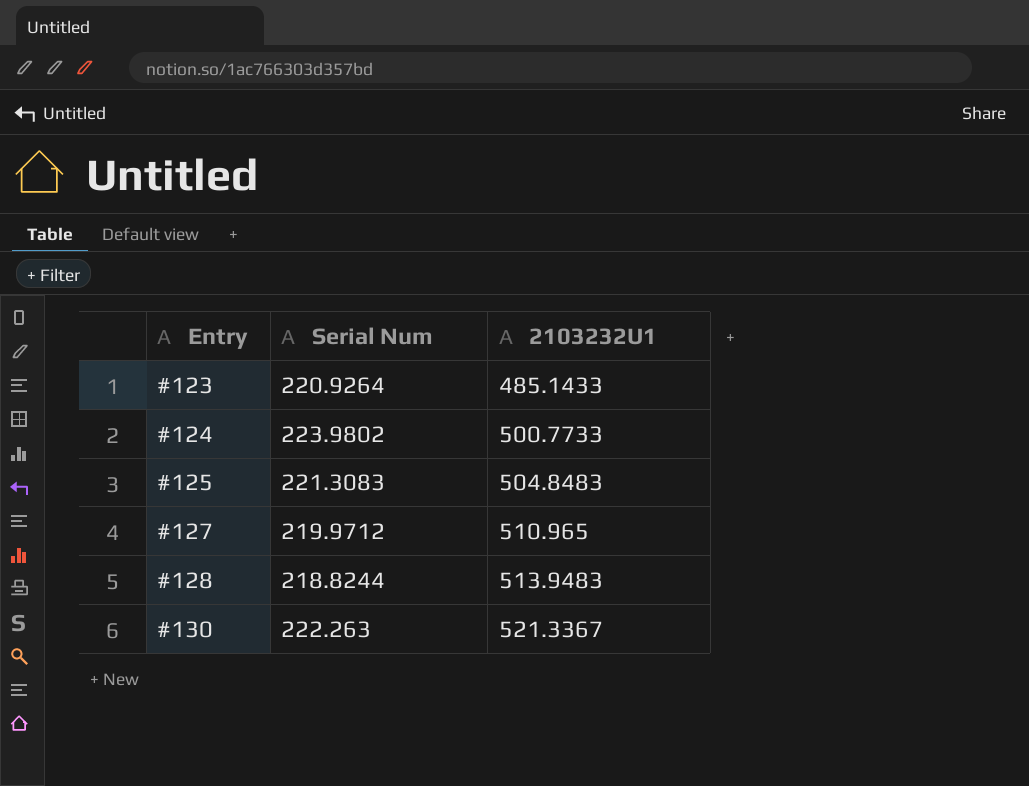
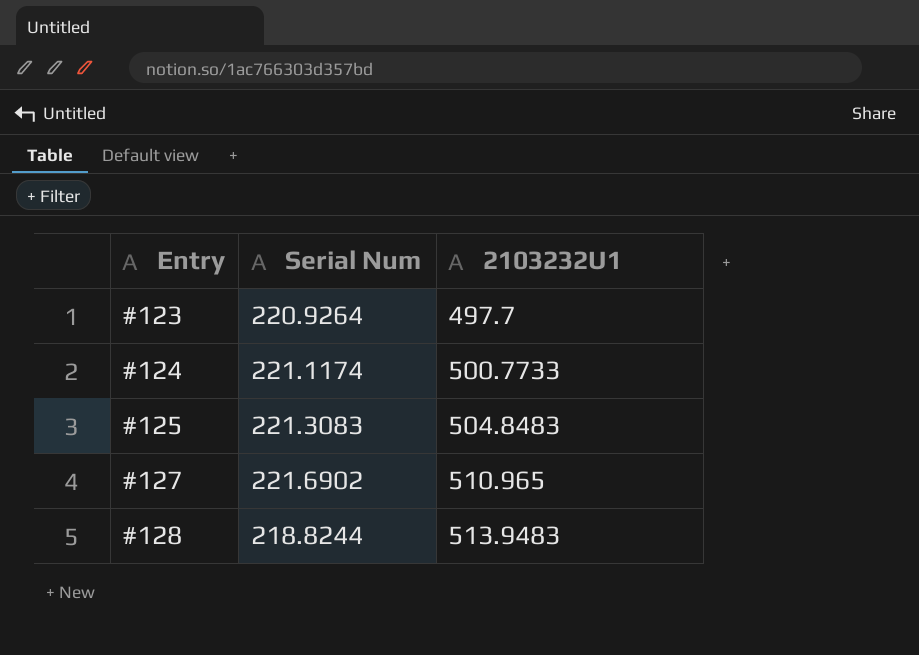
row #130: 222.263 | 521.3367 -> none
#123 | 2103232U1: 485.1433 -> 497.7
#124 | Serial Num: 223.9802 -> 221.1174
#127 | Serial Num: 219.9712 -> 221.6902

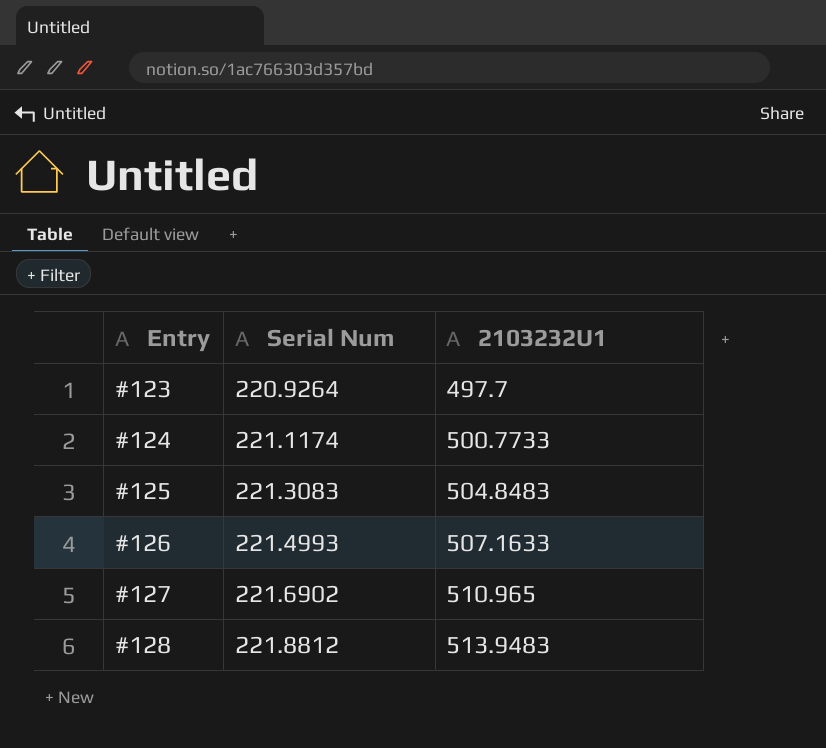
row #126: none -> 221.4993 | 507.1633
#128 | Serial Num: 218.8244 -> 221.8812

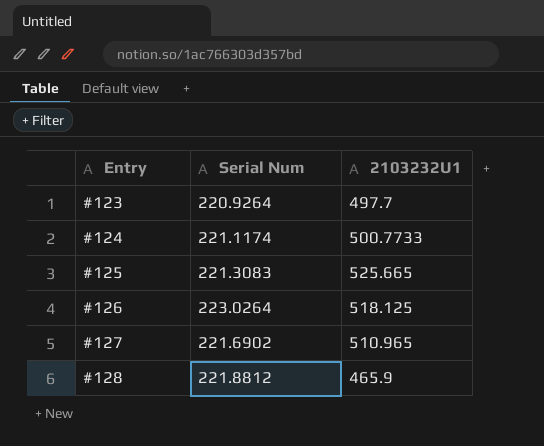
#125 | 2103232U1: 504.8483 -> 525.665
#126 | Serial Num: 221.4993 -> 223.0264
#126 | 2103232U1: 507.1633 -> 518.125
#128 | 2103232U1: 513.9483 -> 465.9

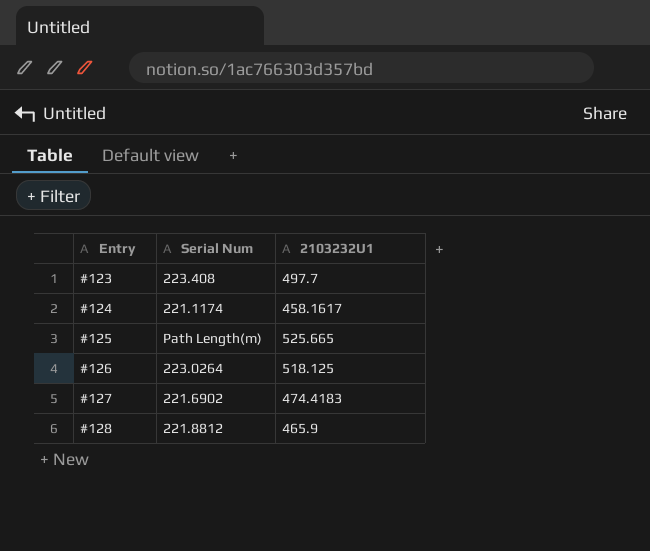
#123 | Serial Num: 220.9264 -> 223.408
#124 | 2103232U1: 500.7733 -> 458.1617
#125 | Serial Num: 221.3083 -> Path Length(m)
#127 | 2103232U1: 510.965 -> 474.4183

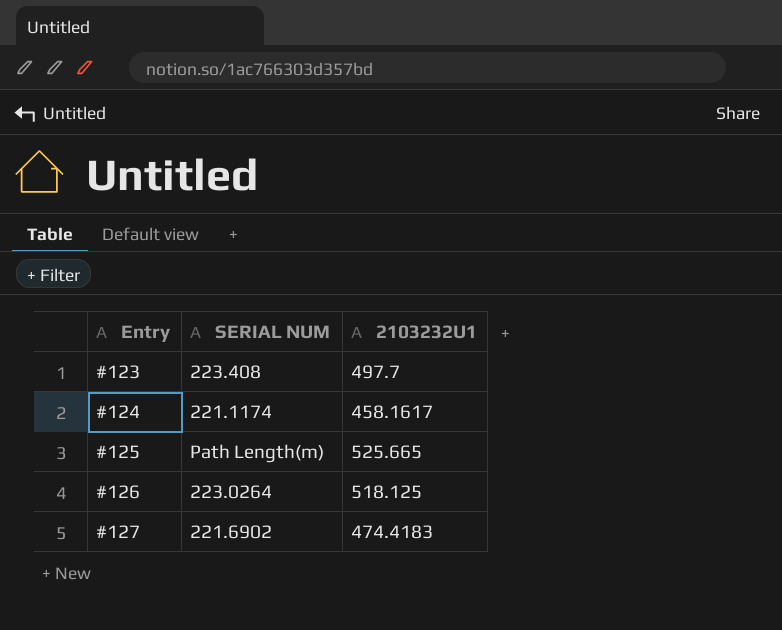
column name: Serial Num -> SERIAL NUM
row #128: 221.8812 | 465.9 -> none

